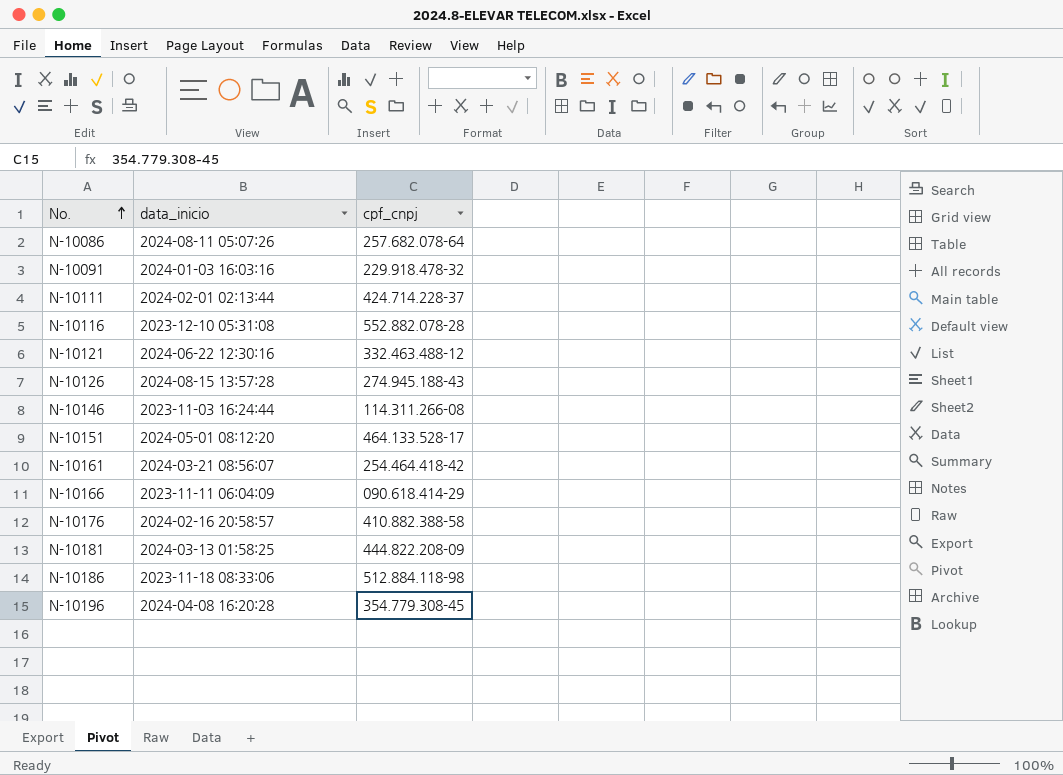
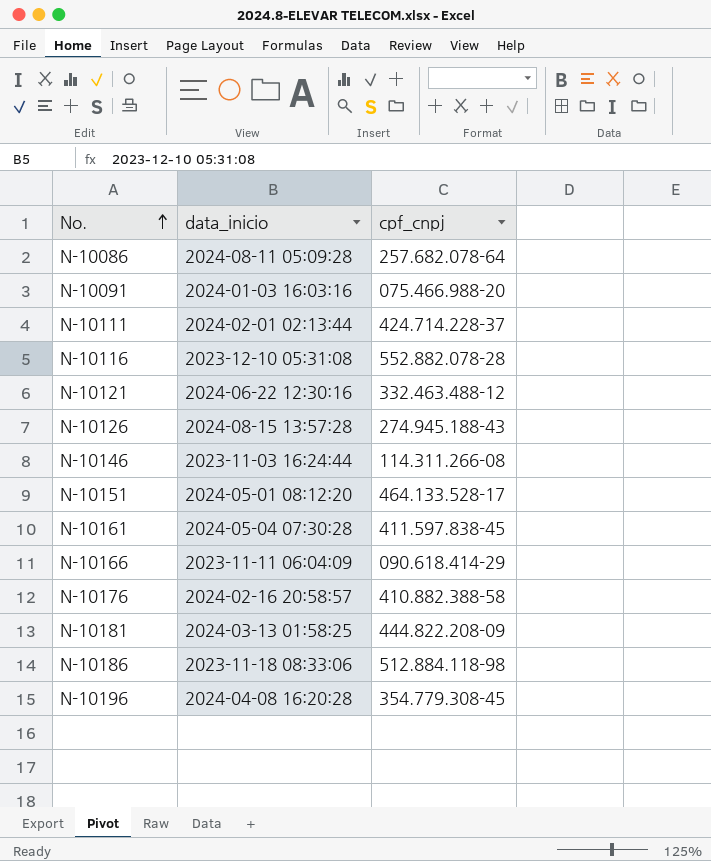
N-10086 | data_inicio: 2024-08-11 05:07:26 -> 2024-08-11 05:09:28
N-10091 | cpf_cnpj: 229.918.478-32 -> 075.466.988-20
N-10161 | data_inicio: 2024-03-21 08:56:07 -> 2024-05-04 07:30:28
N-10161 | cpf_cnpj: 254.464.418-42 -> 411.597.838-45

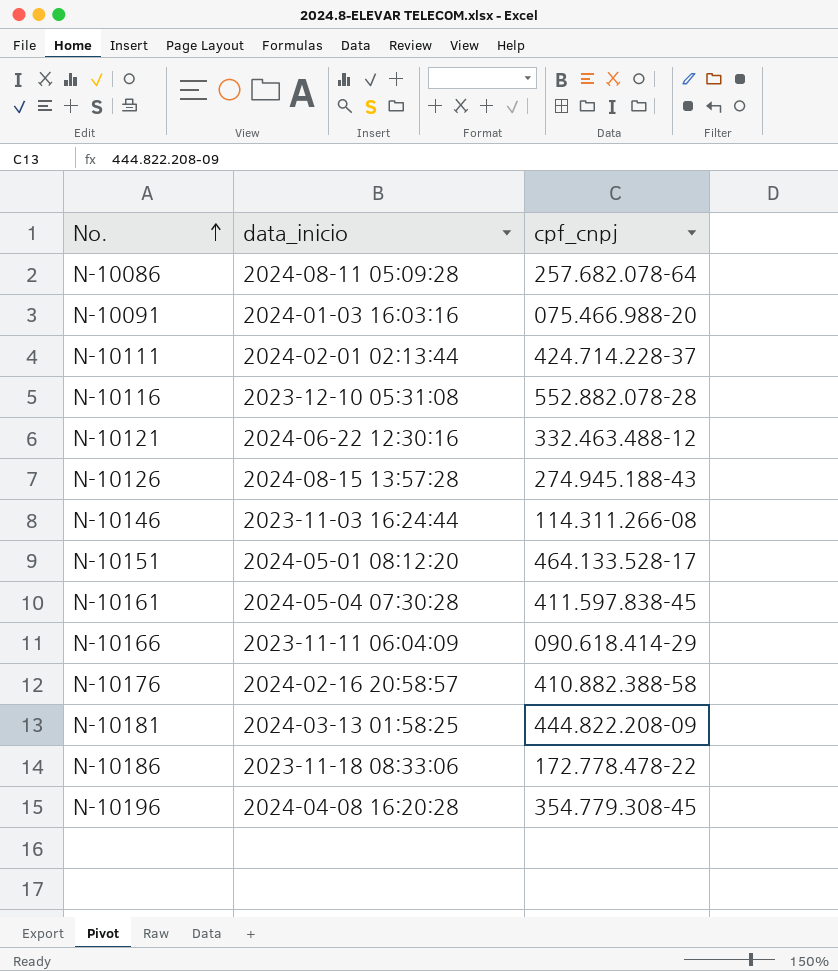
N-10186 | cpf_cnpj: 512.884.118-98 -> 172.778.478-22

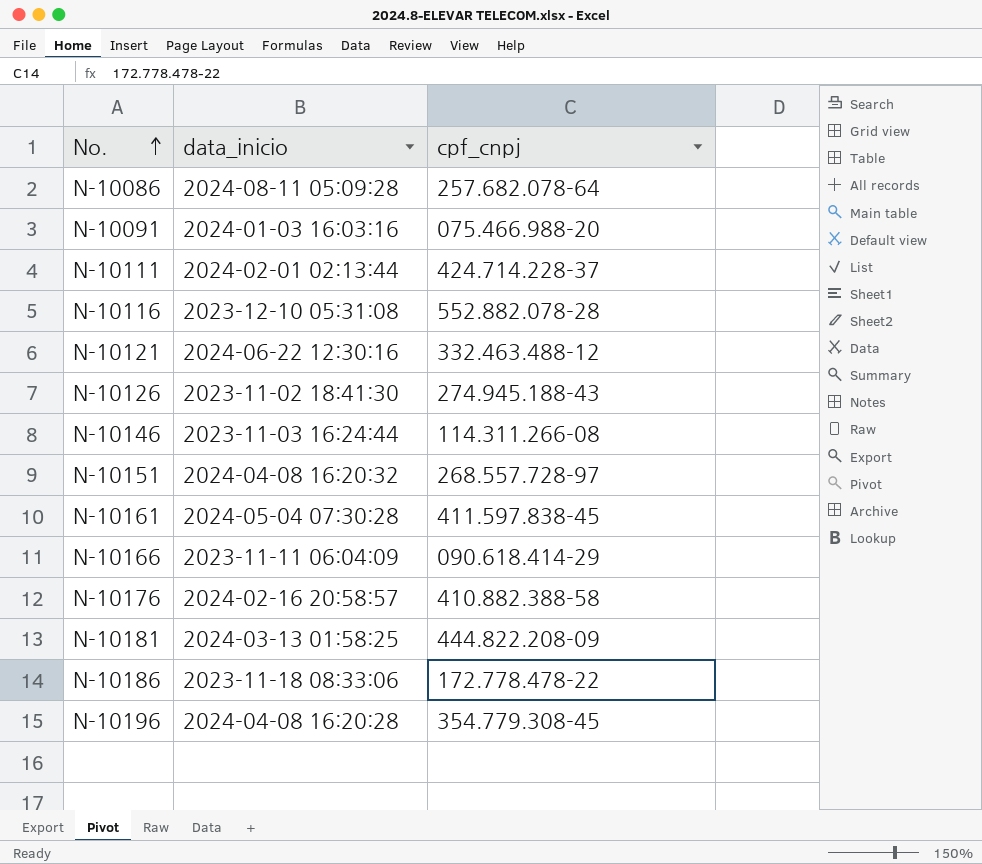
N-10126 | data_inicio: 2024-08-15 13:57:28 -> 2023-11-02 18:41:30
N-10151 | data_inicio: 2024-05-01 08:12:20 -> 2024-04-08 16:20:32
N-10151 | cpf_cnpj: 464.133.528-17 -> 268.557.728-97

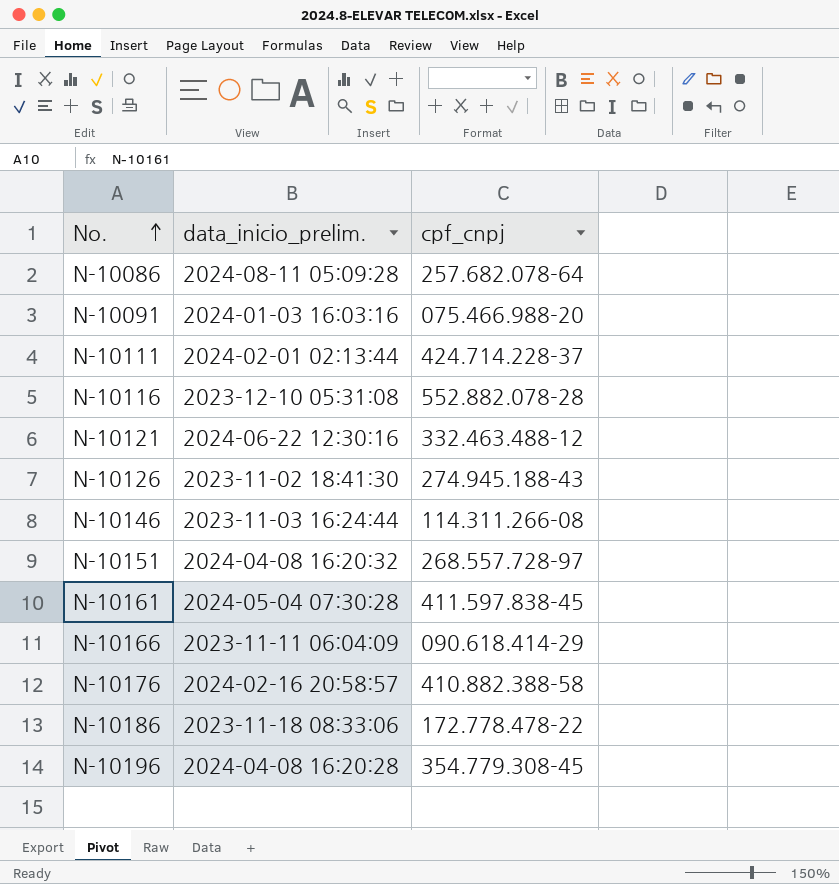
column name: data_inicio -> data_inicio_prelim.
row N-10181: 2024-03-13 01:58:25 | 444.822.208-09 -> none

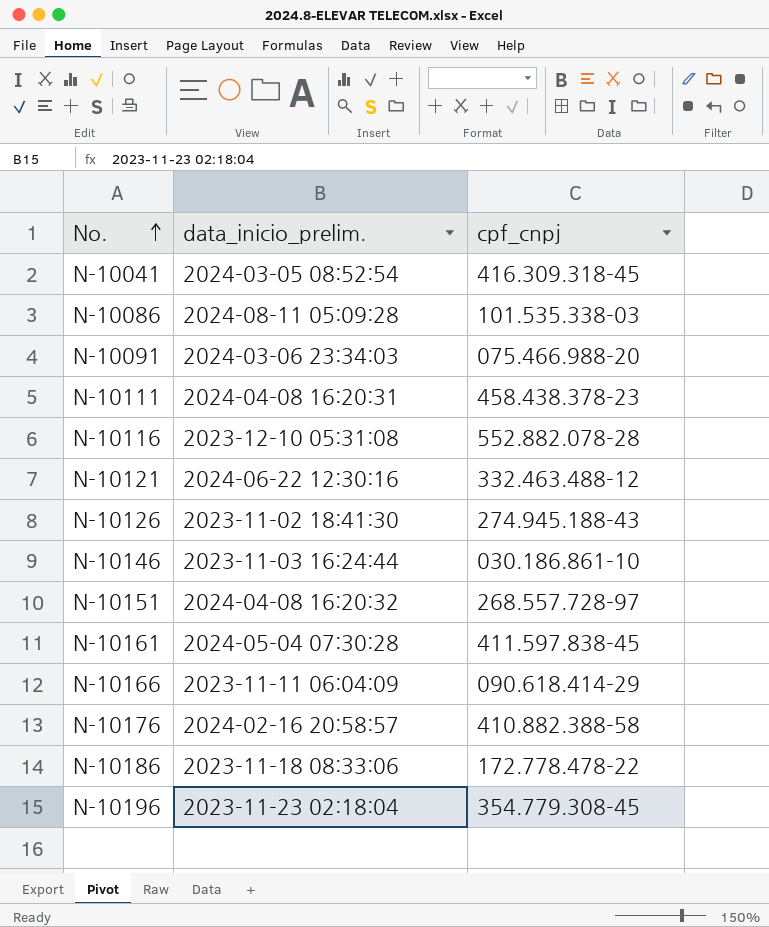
row N-10041: none -> 2024-03-05 08:52:54 | 416.309.318-45
N-10086 | cpf_cnpj: 257.682.078-64 -> 101.535.338-03
N-10091 | data_inicio_prelim.: 2024-01-03 16:03:16 -> 2024-03-06 23:34:03
N-10111 | data_inicio_prelim.: 2024-02-01 02:13:44 -> 2024-04-08 16:20:31
N-10111 | cpf_cnpj: 424.714.228-37 -> 458.438.378-23
N-10146 | cpf_cnpj: 114.311.266-08 -> 030.186.861-10
N-10196 | data_inicio_prelim.: 2024-04-08 16:20:28 -> 2023-11-23 02:18:04

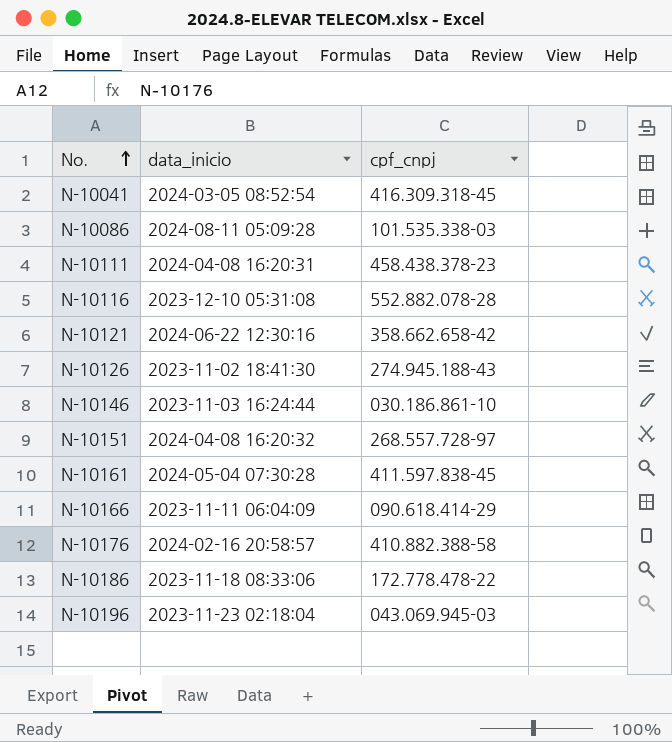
column name: data_inicio_prelim. -> data_inicio
row N-10091: 2024-03-06 23:34:03 | 075.466.988-20 -> none
N-10121 | cpf_cnpj: 332.463.488-12 -> 358.662.658-42
N-10196 | cpf_cnpj: 354.779.308-45 -> 043.069.945-03

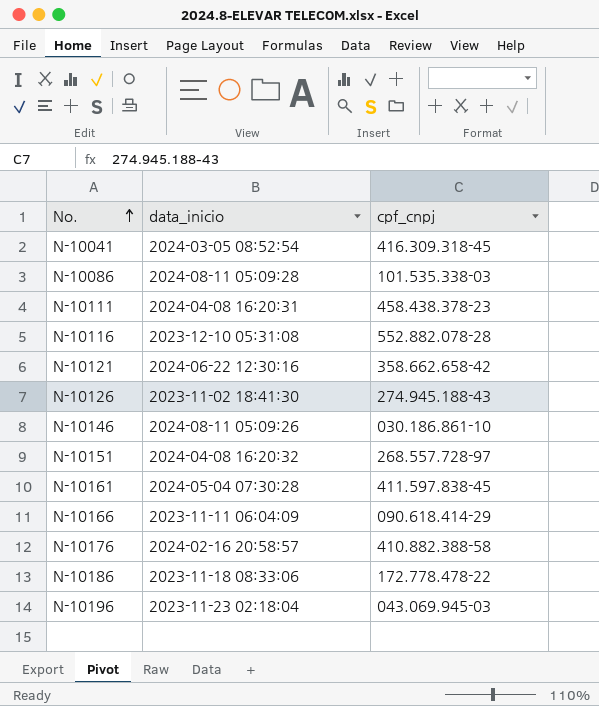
N-10146 | data_inicio: 2023-11-03 16:24:44 -> 2024-08-11 05:09:26

